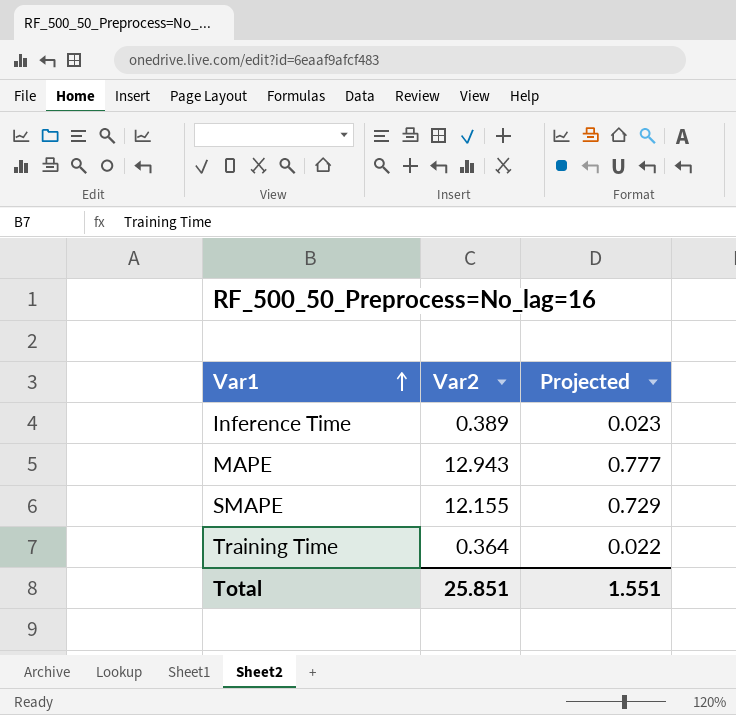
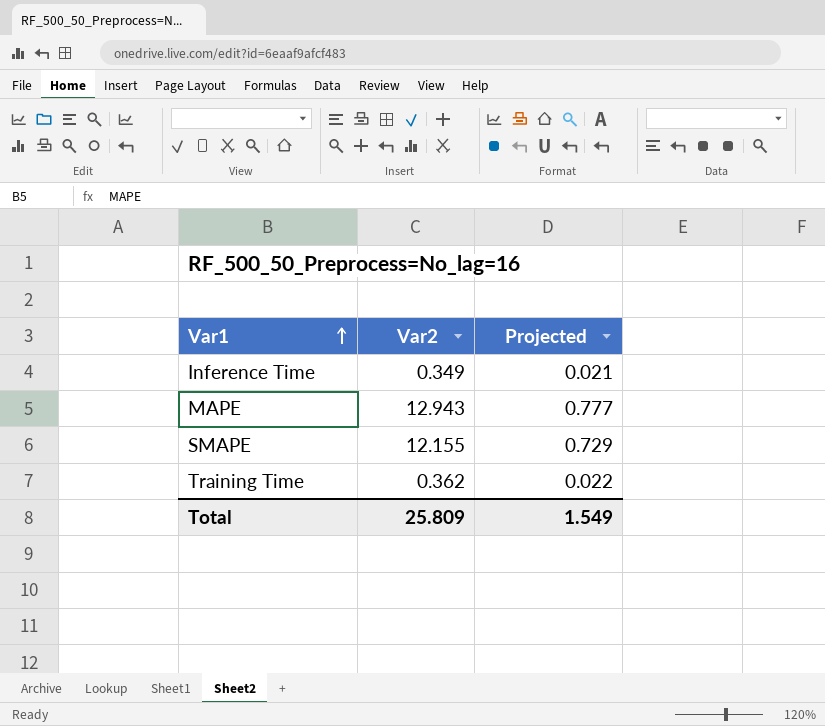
Inference Time | Var2: 0.389 -> 0.349
Inference Time | Projected: 0.023 -> 0.021
Training Time | Var2: 0.364 -> 0.362
Total | Var2: 25.851 -> 25.809
Total | Projected: 1.551 -> 1.549

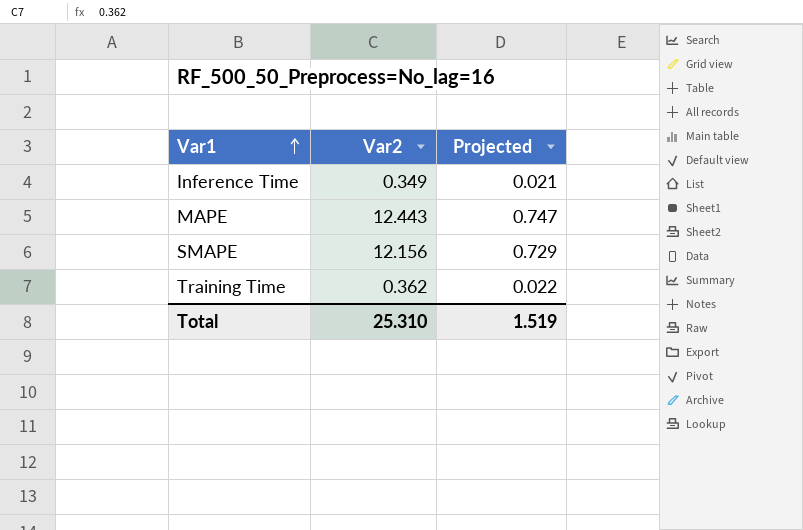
MAPE | Var2: 12.943 -> 12.443
MAPE | Projected: 0.777 -> 0.747
SMAPE | Var2: 12.155 -> 12.156
Total | Var2: 25.809 -> 25.310
Total | Projected: 1.549 -> 1.519

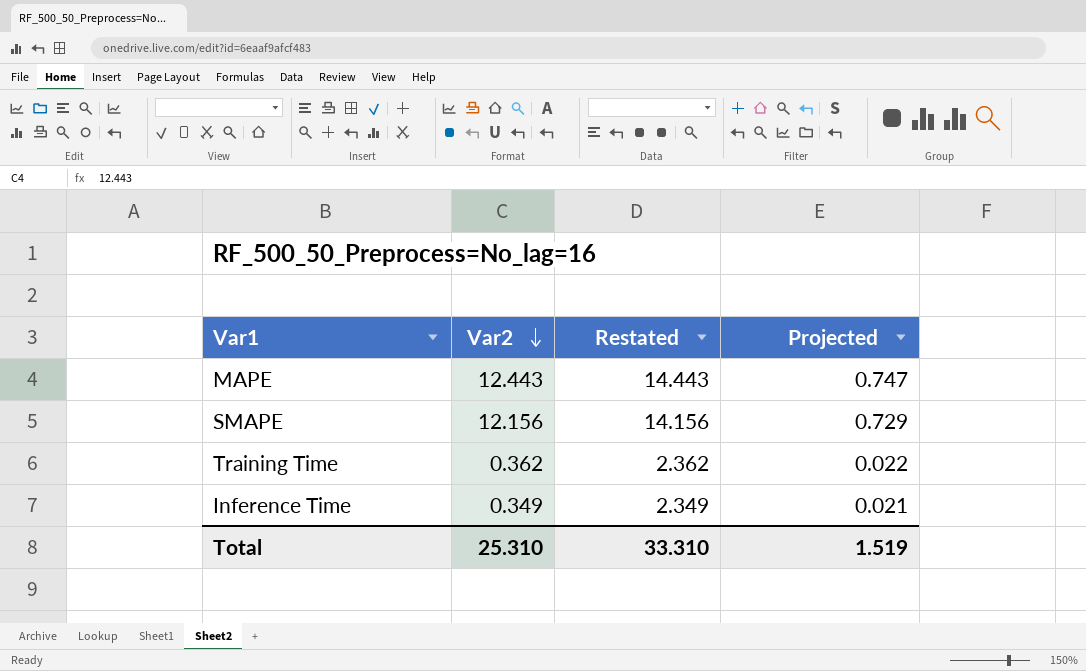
row order: Var1 ascending -> Var2 descending
column Restated | formula: none -> [Var2] + 2

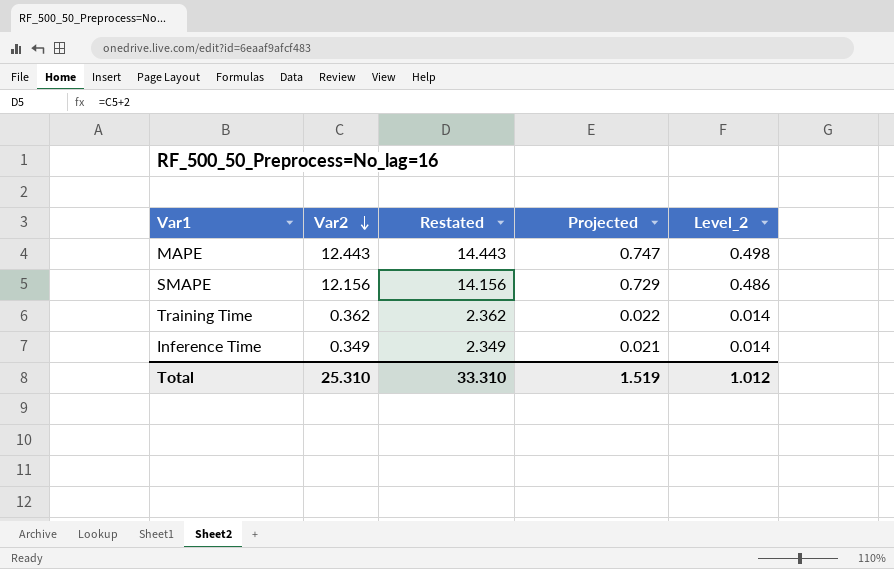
column Level_2 | formula: none -> [Var2] * 0.04

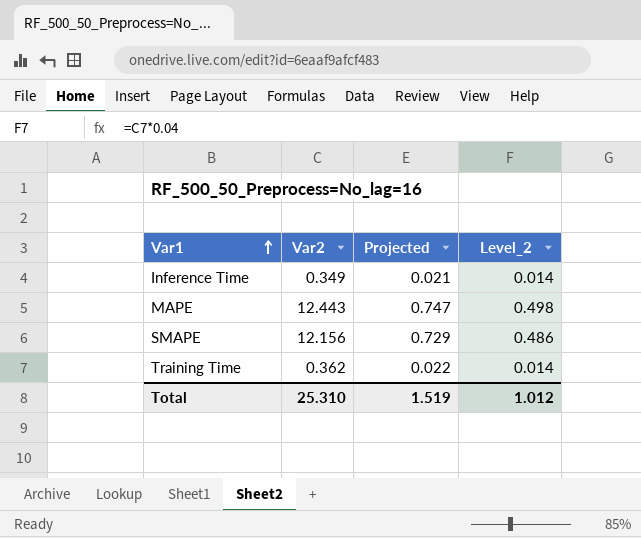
row order: Var2 descending -> Var1 ascending
column Restated | formula: [Var2] + 2 -> none

